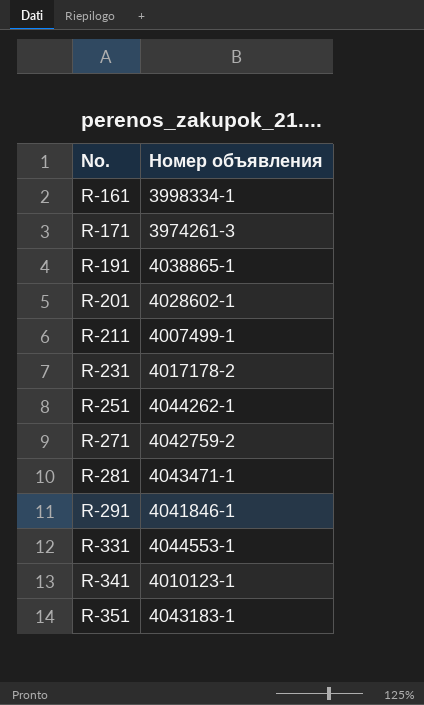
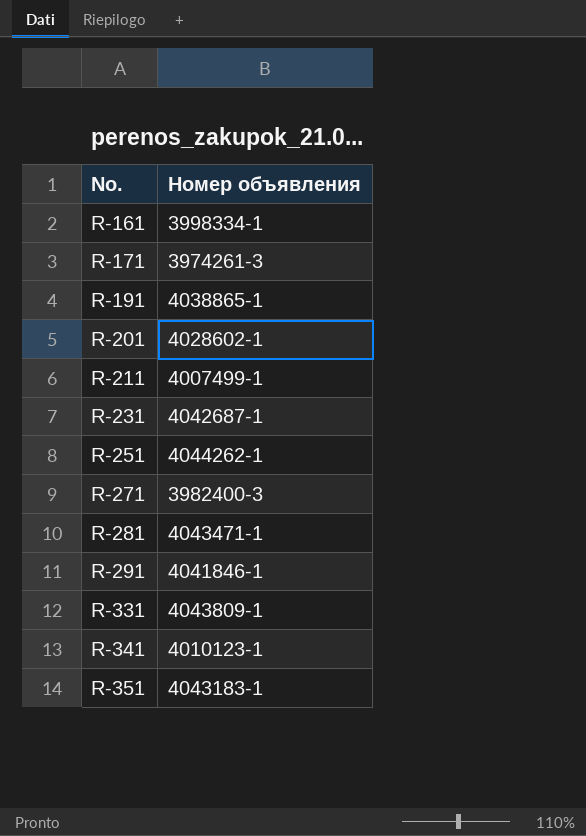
R-231 | Номер объявления: 4017178-2 -> 4042687-1
R-271 | Номер объявления: 4042759-2 -> 3982400-3
R-331 | Номер объявления: 4044553-1 -> 4043809-1

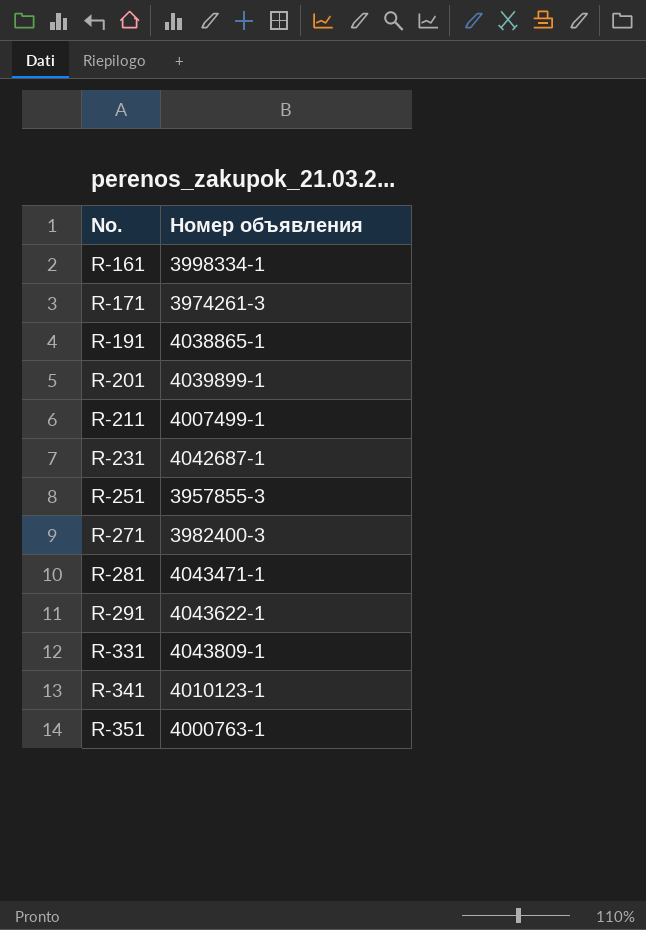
R-201 | Номер объявления: 4028602-1 -> 4039899-1
R-251 | Номер объявления: 4044262-1 -> 3957855-3
R-291 | Номер объявления: 4041846-1 -> 4043622-1
R-351 | Номер объявления: 4043183-1 -> 4000763-1

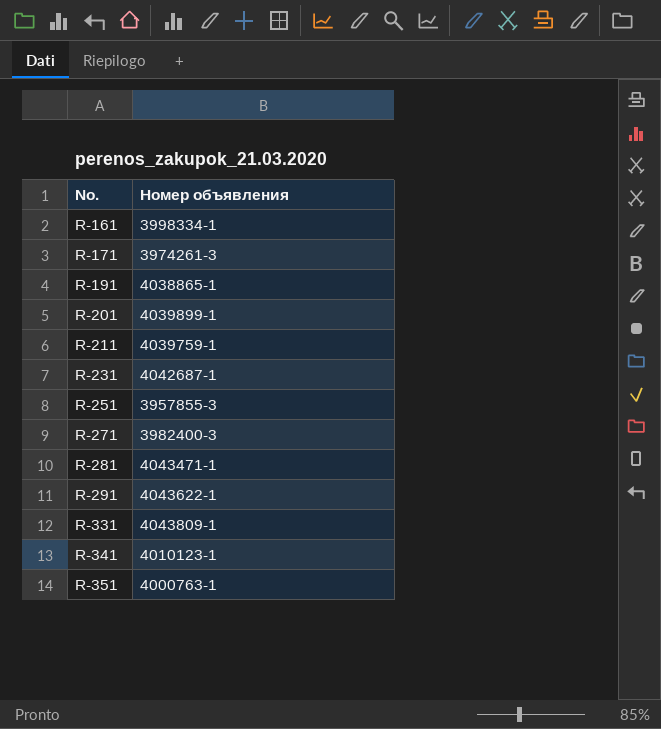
R-211 | Номер объявления: 4007499-1 -> 4039759-1

